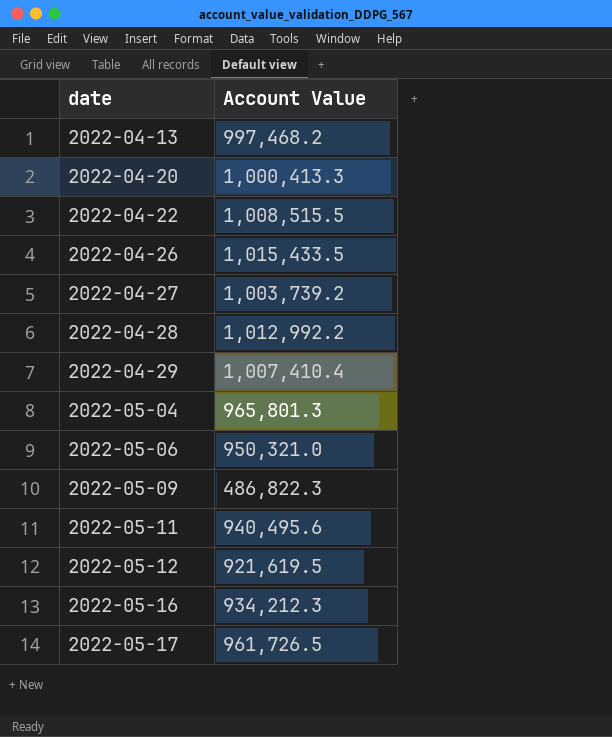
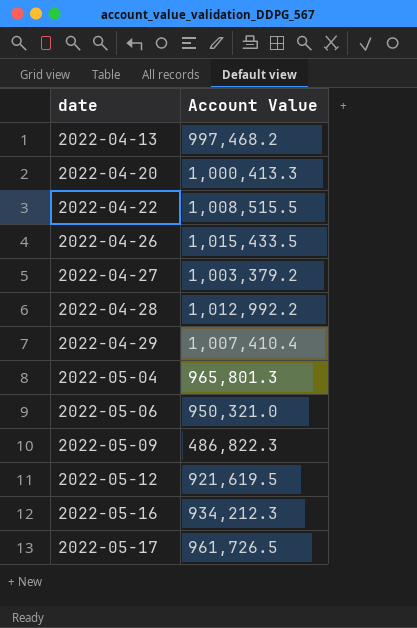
row 2022-05-11: 940,495.6 -> none
2022-04-27 | Account Value: 1,003,739.2 -> 1,003,379.2

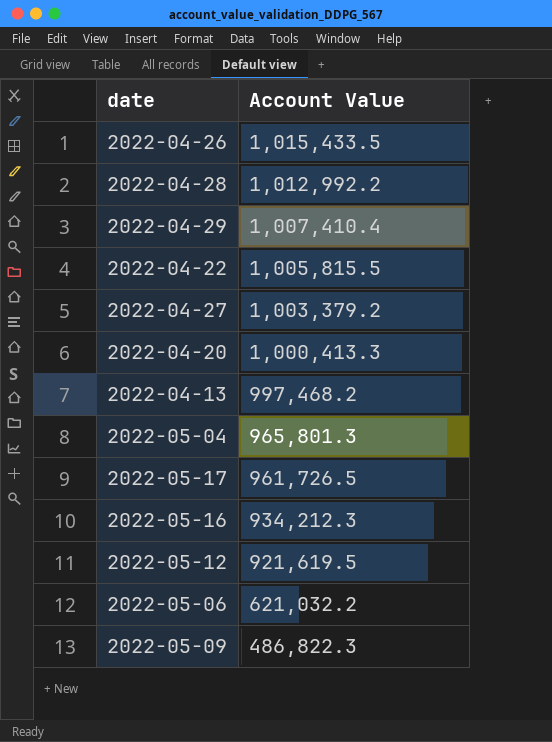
row order: date ascending -> Account Value descending
2022-04-22 | Account Value: 1,008,515.5 -> 1,005,815.5
2022-05-06 | Account Value: 950,321.0 -> 621,032.2

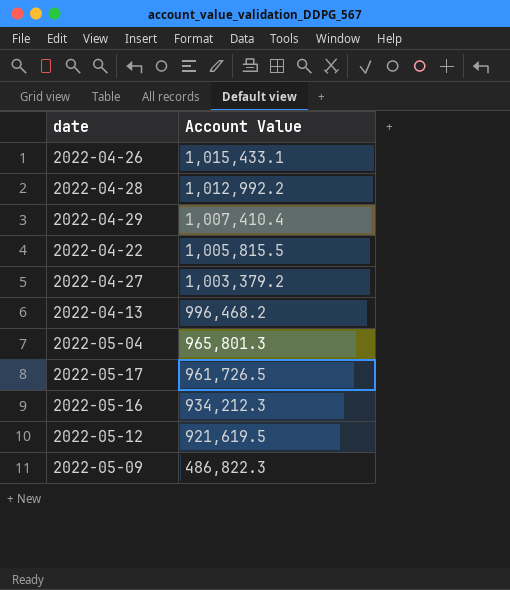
row 2022-04-20: 1,000,413.3 -> none
row 2022-05-06: 621,032.2 -> none
2022-04-26 | Account Value: 1,015,433.5 -> 1,015,433.1
2022-04-13 | Account Value: 997,468.2 -> 996,468.2

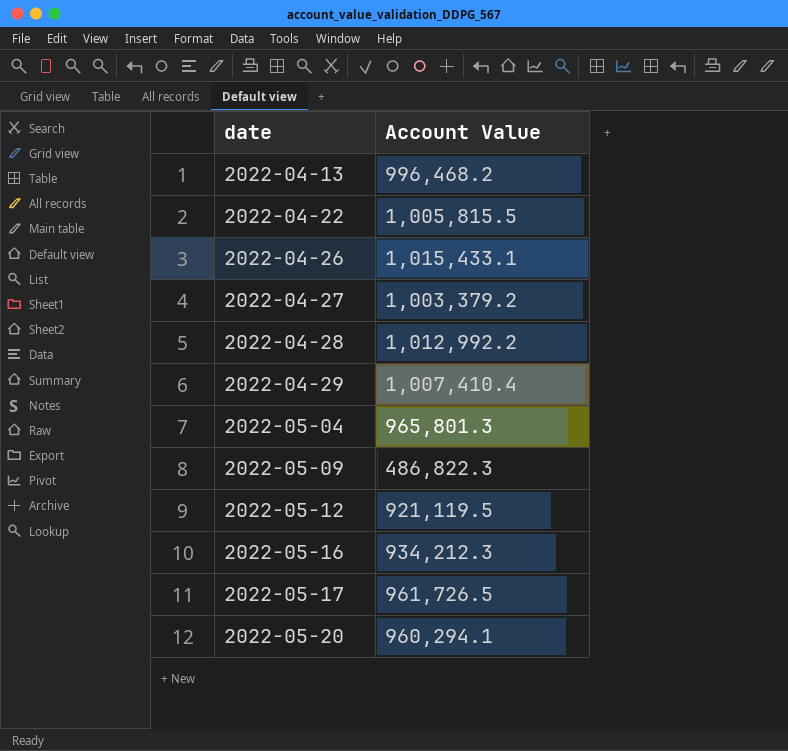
row order: Account Value descending -> date ascending
2022-05-12 | Account Value: 921,619.5 -> 921,119.5
row 2022-05-20: none -> 960,294.1

